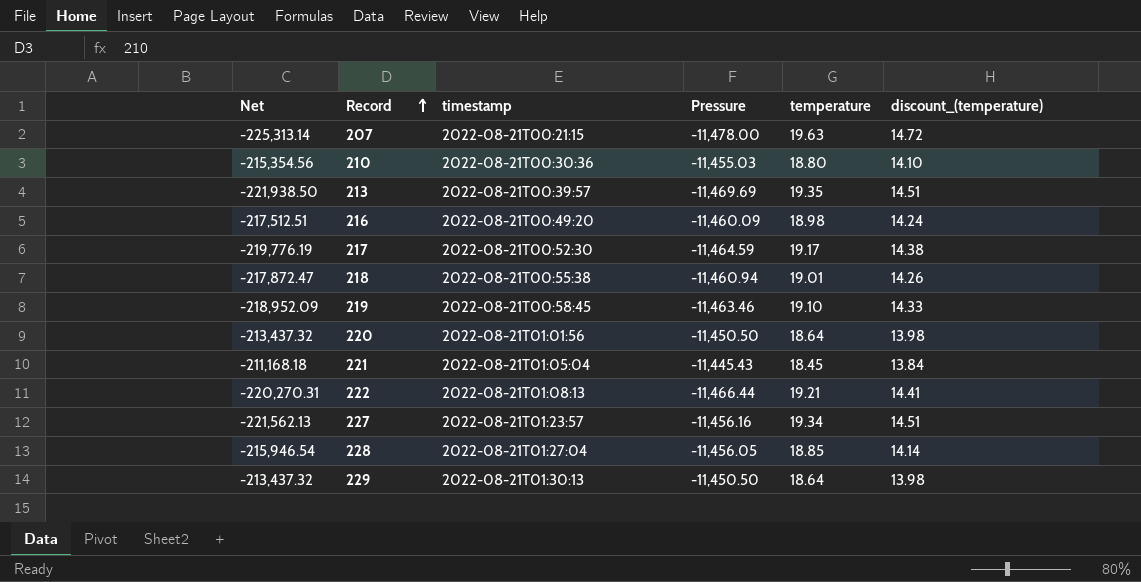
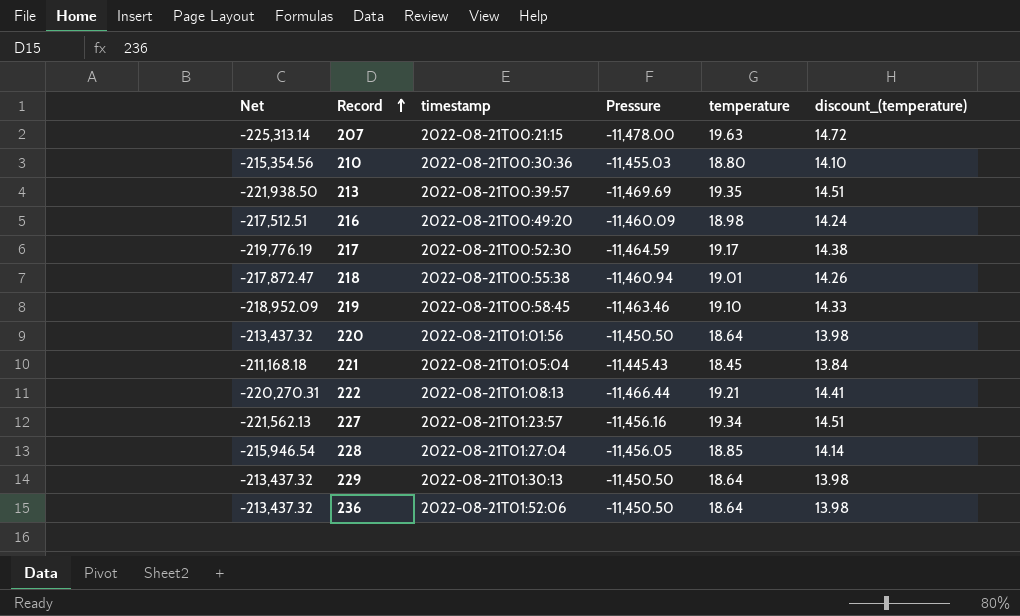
row 236: none -> -213,437.32 | 2022-08-21T01:52:06 | -11,450.50 | 18.64 | 13.98

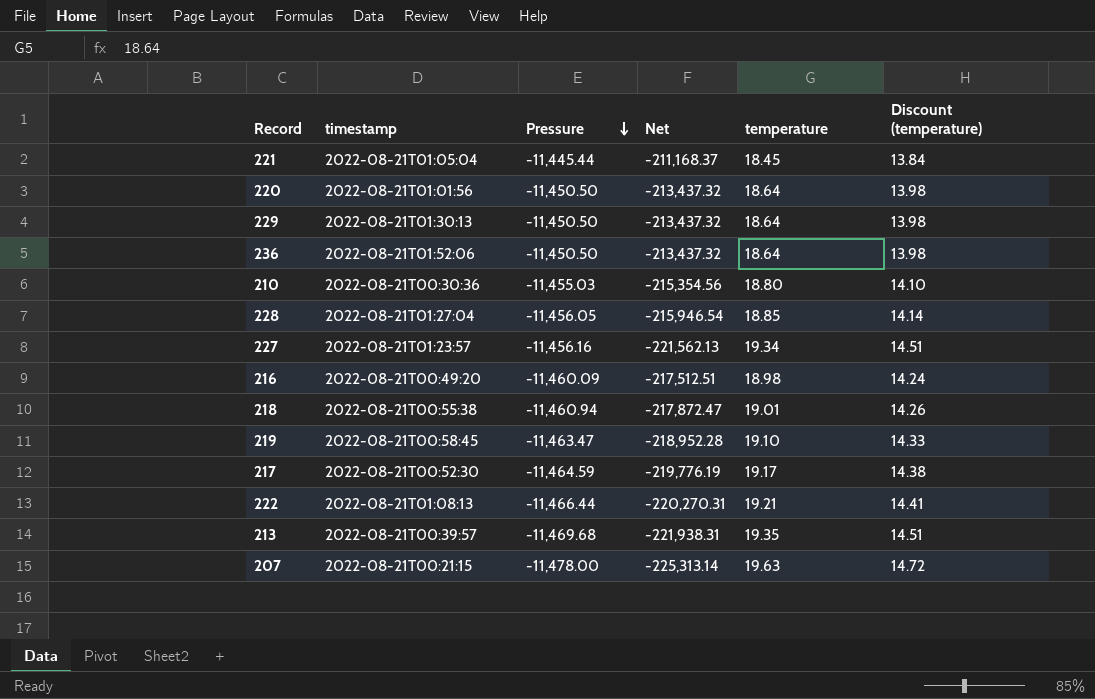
row order: Record ascending -> Pressure descending
column Net | position: 1 -> 4
column name: discount_(temperature) -> Discount (temperature)
221 | Pressure: -11,445.43 -> -11,445.44
221 | Net: -211,168.18 -> -211,168.37
219 | Pressure: -11,463.46 -> -11,463.47
219 | Net: -218,952.09 -> -218,952.28
213 | Pressure: -11,469.69 -> -11,469.68
213 | Net: -221,938.50 -> -221,938.31

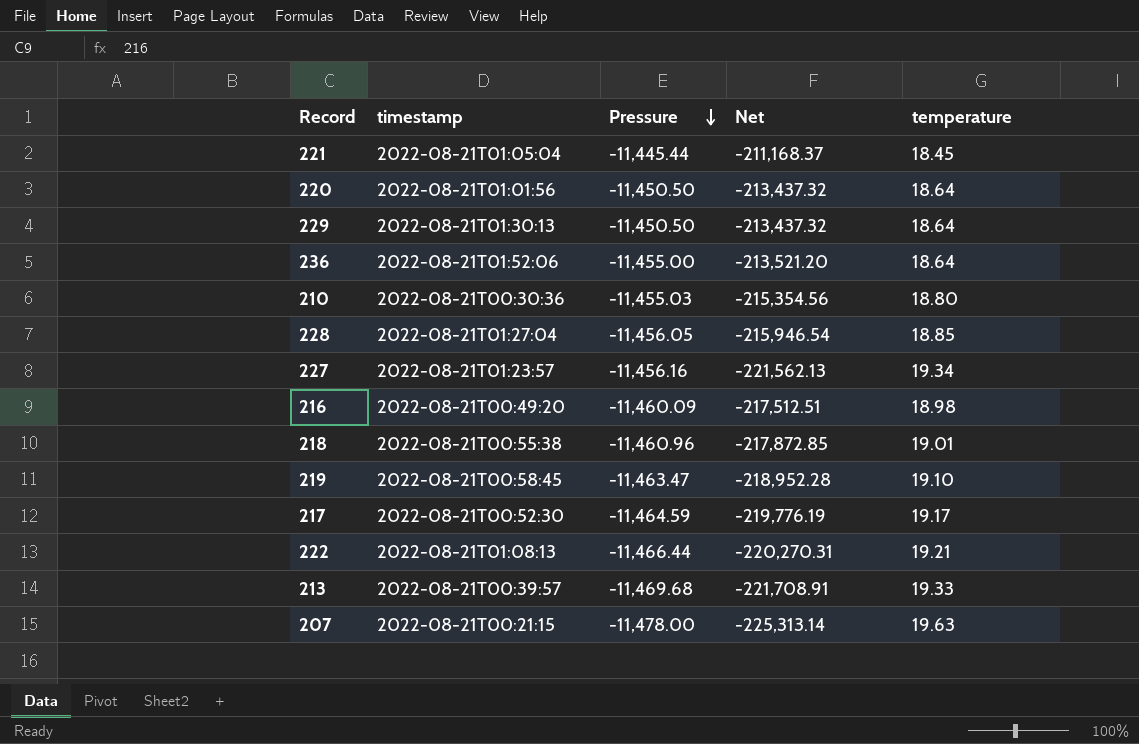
column Discount (temperature) | formula: [temperature] * 0.75 -> none
236 | Pressure: -11,450.50 -> -11,455.00
236 | Net: -213,437.32 -> -213,521.20
218 | Pressure: -11,460.94 -> -11,460.96
218 | Net: -217,872.47 -> -217,872.85
213 | Net: -221,938.31 -> -221,708.91
213 | temperature: 19.35 -> 19.33

